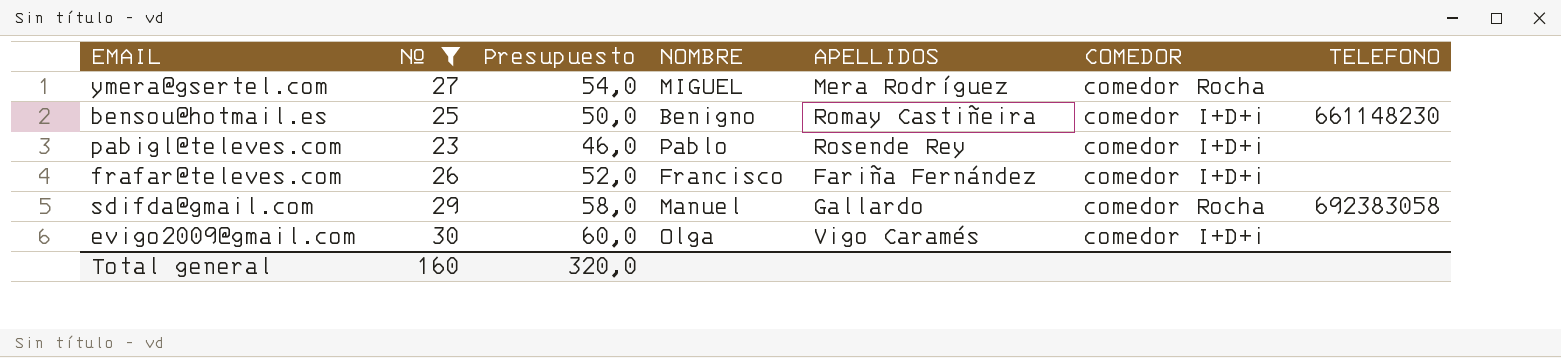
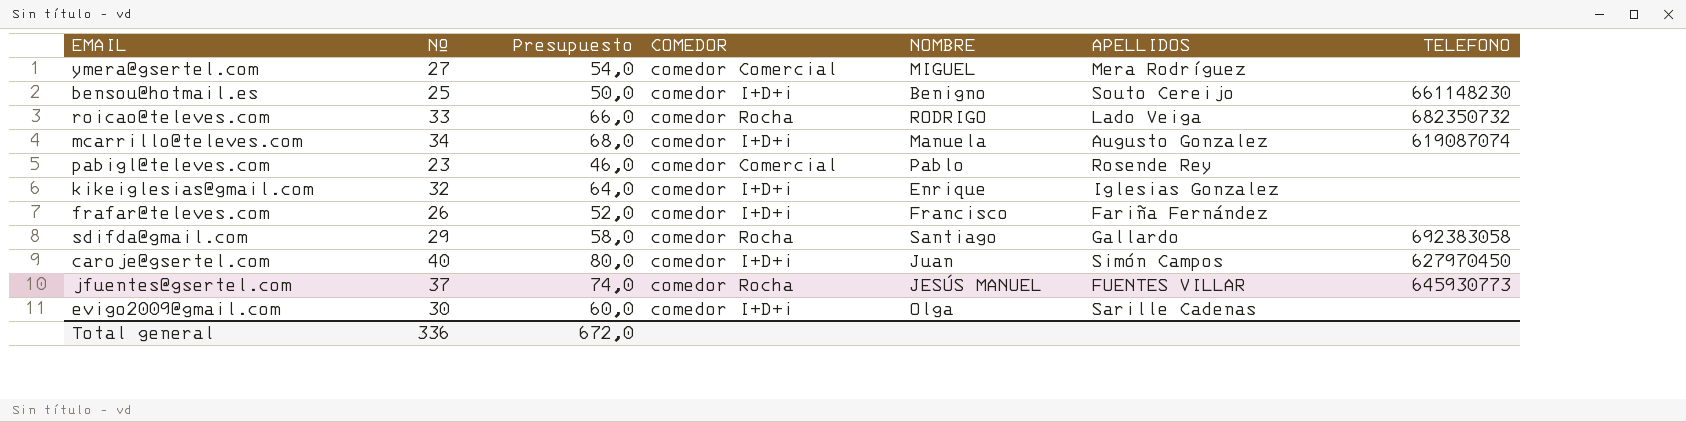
filter: Nº <= 30 -> none
column COMEDOR | position: 6 -> 4
ymera@gsertel.com | COMEDOR: comedor Rocha -> comedor Comercial
bensou@hotmail.es | APELLIDOS: Romay Castiñeira -> Souto Cereijo
pabigl@televes.com | COMEDOR: comedor I+D+i -> comedor Comercial
sdifda@gmail.com | NOMBRE: Manuel -> Santiago
evigo2009@gmail.com | APELLIDOS: Vigo Caramés -> Sarille Cadenas
Total general | Nº: 160 -> 336
Total general | Presupuesto: 320,0 -> 672,0

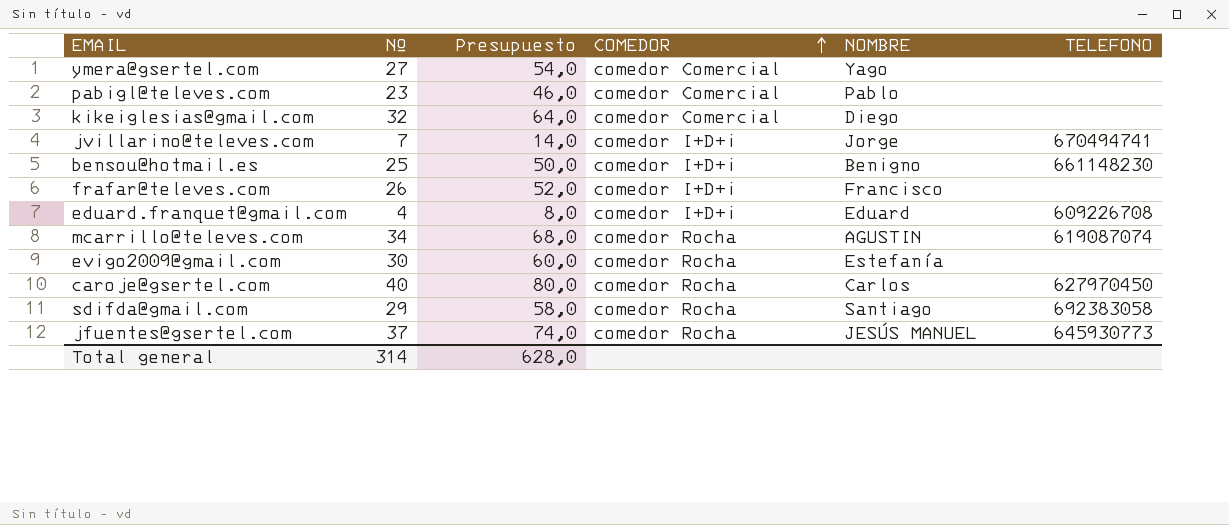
row order: none -> COMEDOR ascending
column APELLIDOS | position: 6 -> none
row roicao@televes.com: 33 | 66,0 | comedor Rocha | RODRIGO | Lado Veiga | 682350732 -> none
ymera@gsertel.com | NOMBRE: MIGUEL -> Yago
kikeiglesias@gmail.com | COMEDOR: comedor I+D+i -> comedor Comercial
kikeiglesias@gmail.com | NOMBRE: Enrique -> Diego
row jvillarino@televes.com: none -> 7 | 14,0 | comedor I+D+i | Jorge | 670494741
row eduard.franquet@gmail.com: none -> 4 | 8,0 | comedor I+D+i | Eduard | 609226708
mcarrillo@televes.com | COMEDOR: comedor I+D+i -> comedor Rocha
mcarrillo@televes.com | NOMBRE: Manuela -> AGUSTIN
evigo2009@gmail.com | COMEDOR: comedor I+D+i -> comedor Rocha
evigo2009@gmail.com | NOMBRE: Olga -> Estefanía
caroje@gsertel.com | COMEDOR: comedor I+D+i -> comedor Rocha
caroje@gsertel.com | NOMBRE: Juan -> Carlos
Total general | Nº: 336 -> 314
Total general | Presupuesto: 672,0 -> 628,0

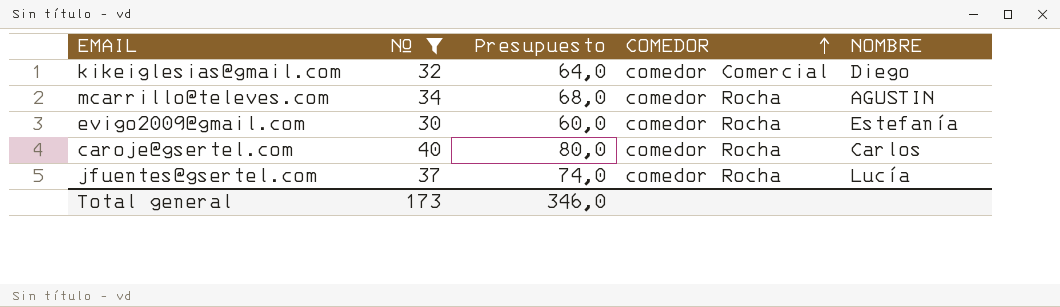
filter: none -> Nº >= 30
column TELEFONO | position: 6 -> none
jfuentes@gsertel.com | NOMBRE: JESÚS MANUEL -> Lucía
Total general | Nº: 314 -> 173
Total general | Presupuesto: 628,0 -> 346,0

